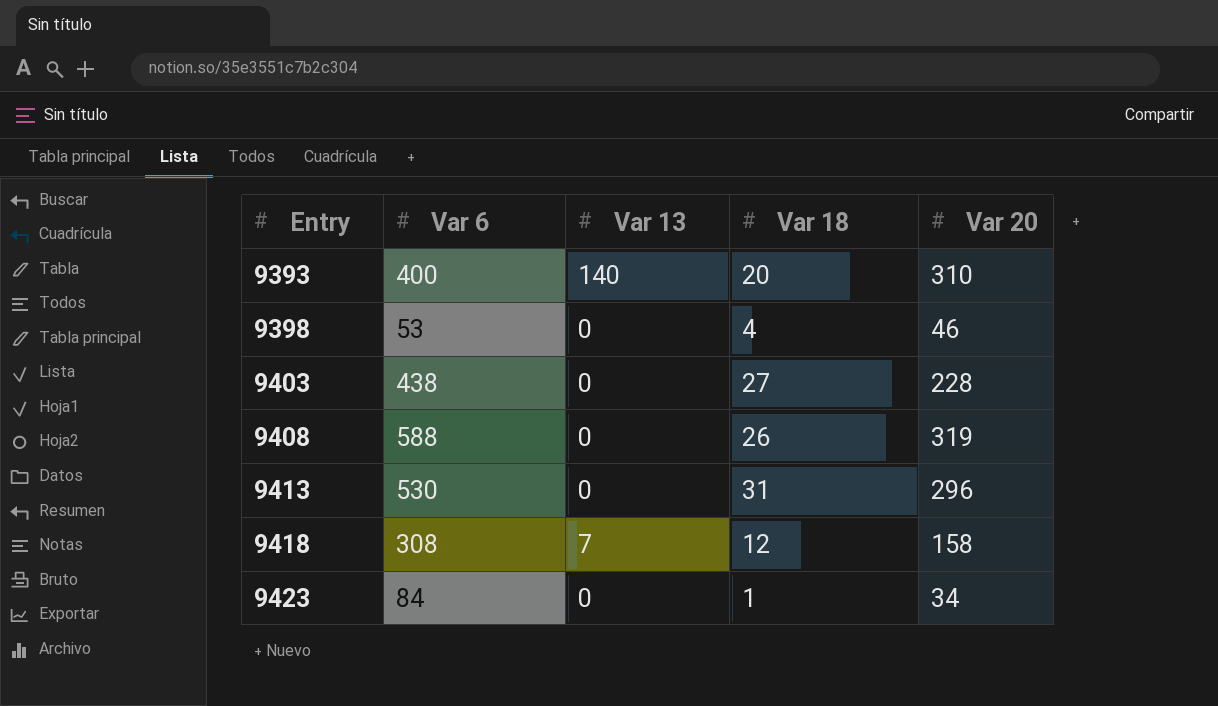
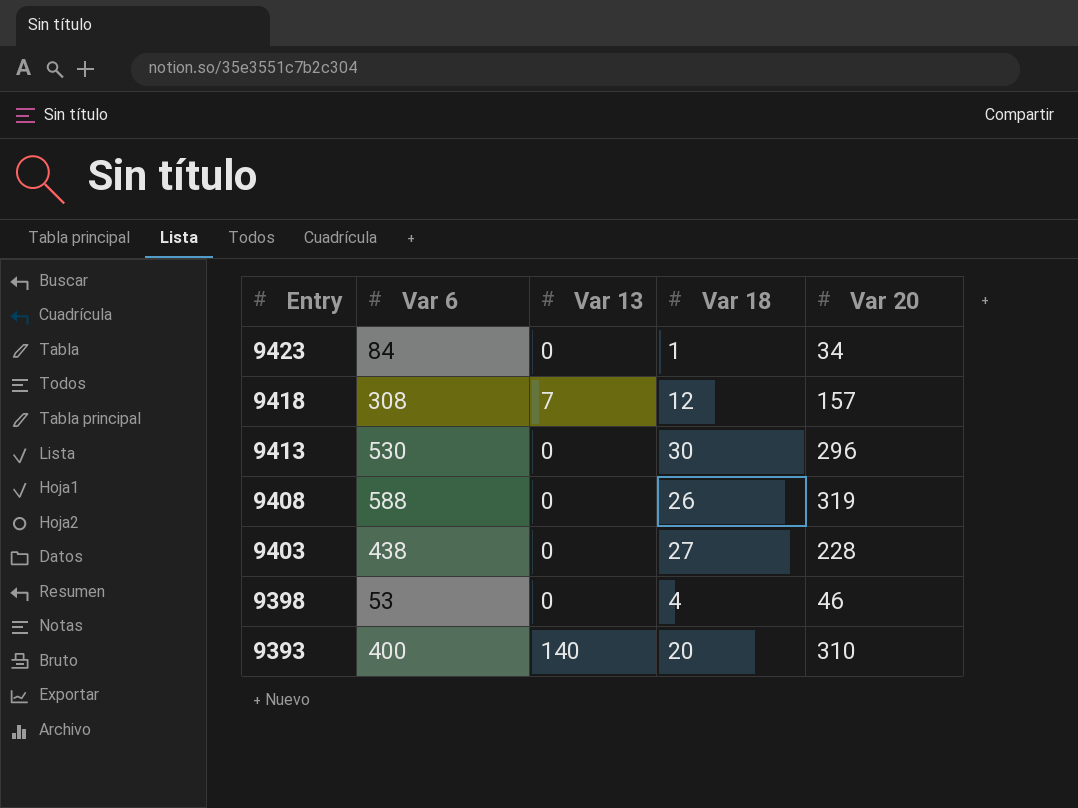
row order: Entry ascending -> Entry descending
9418 | Var 20: 158 -> 157
9413 | Var 18: 31 -> 30

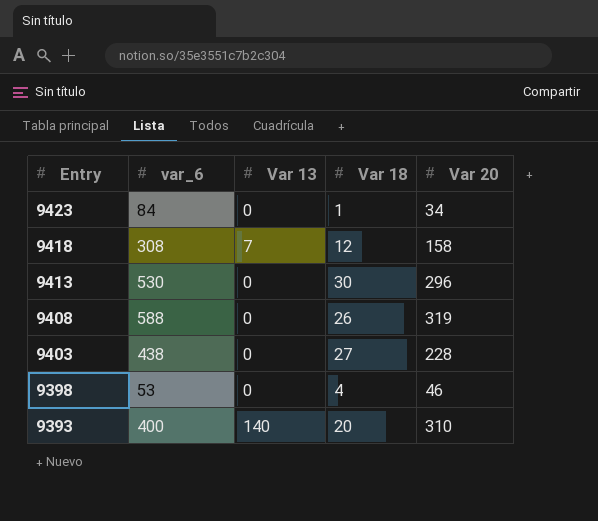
column name: Var 6 -> var_6
9418 | Var 20: 157 -> 158

